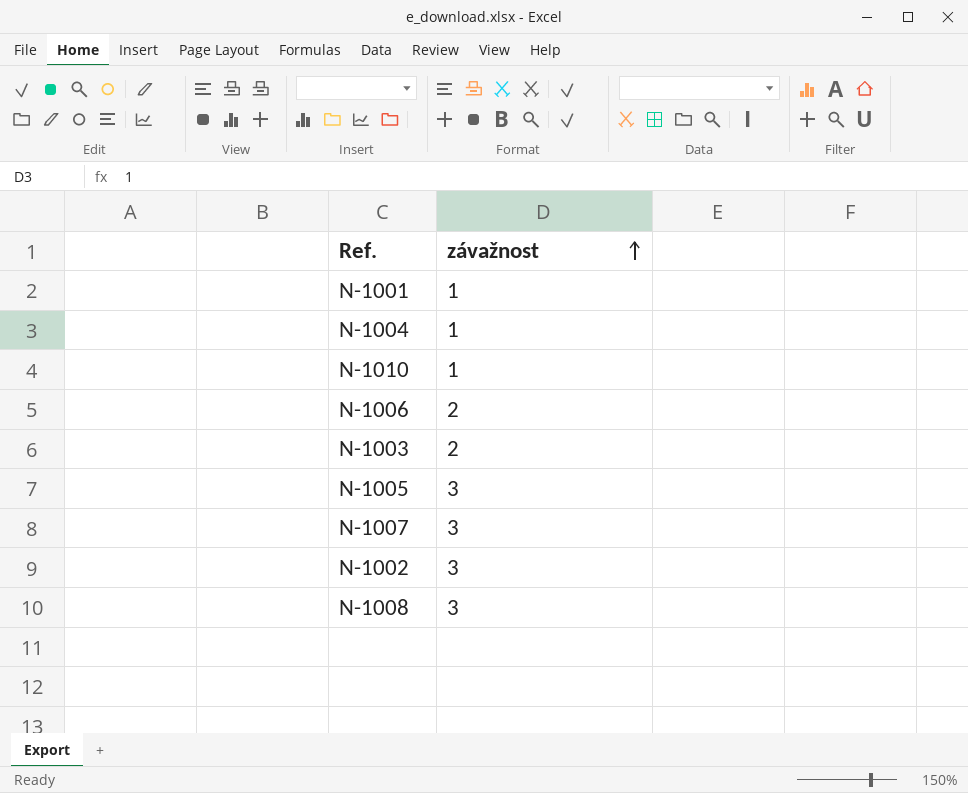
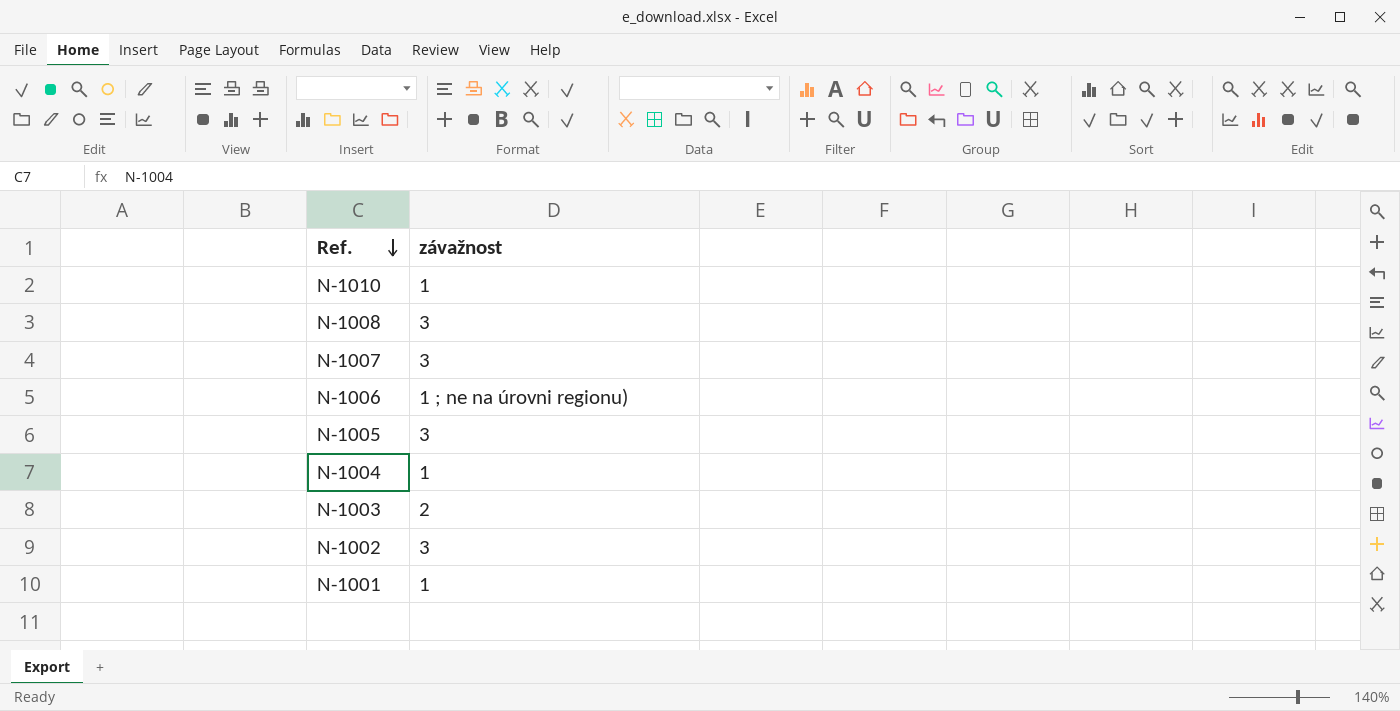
row order: závažnost ascending -> Ref. descending
N-1006 | závažnost: 2 -> 1 ; ne na úrovni regionu)

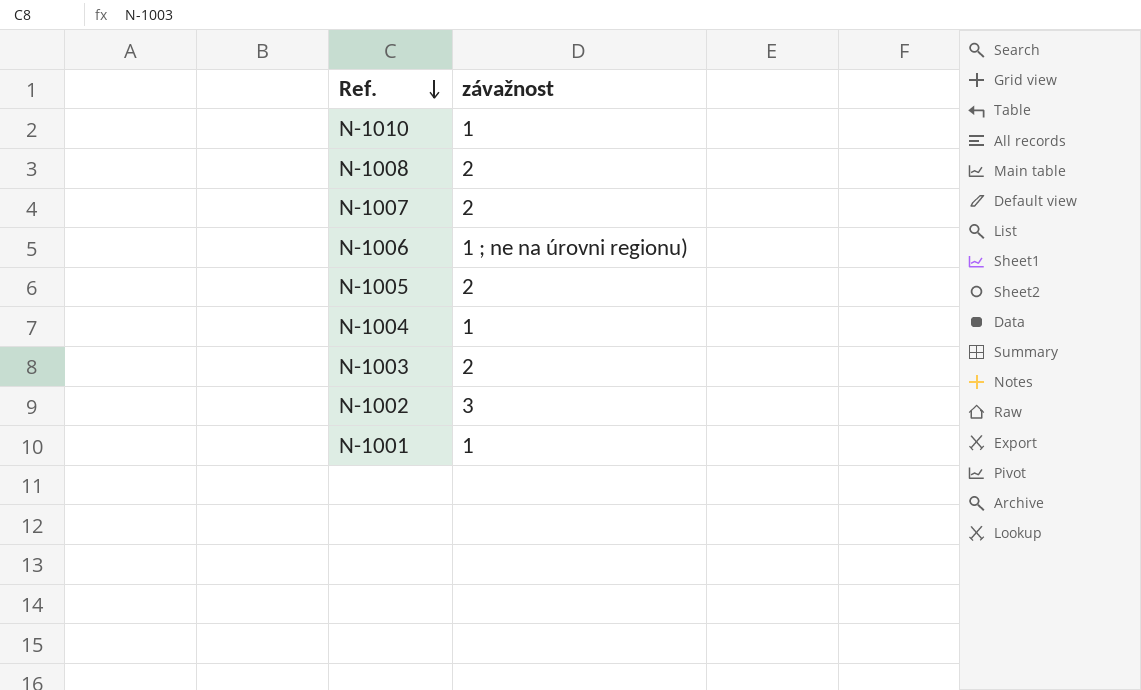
N-1008 | závažnost: 3 -> 2
N-1007 | závažnost: 3 -> 2
N-1005 | závažnost: 3 -> 2

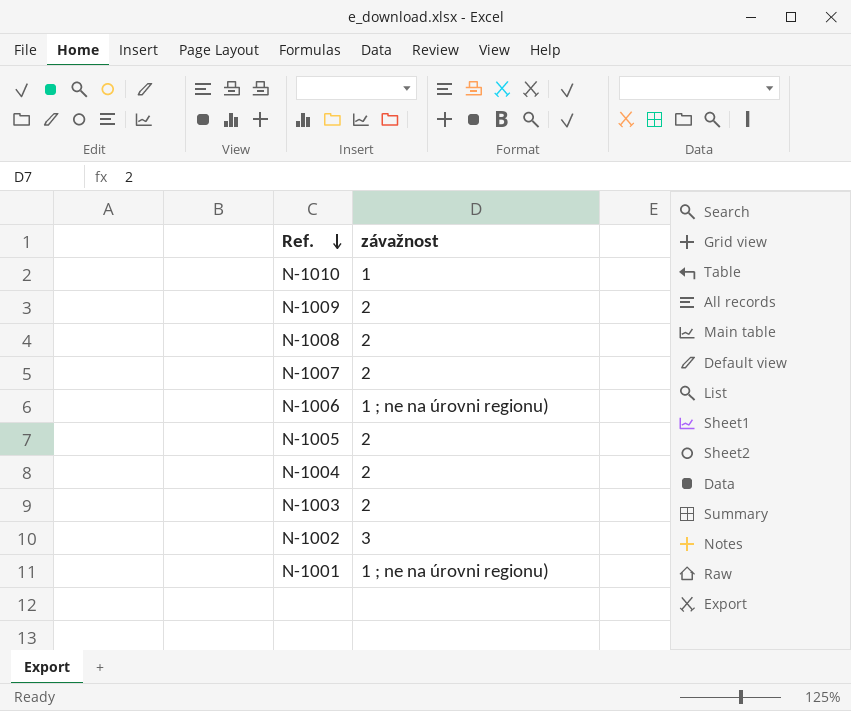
row N-1009: none -> 2
N-1004 | závažnost: 1 -> 2
N-1001 | závažnost: 1 -> 1 ; ne na úrovni regionu)

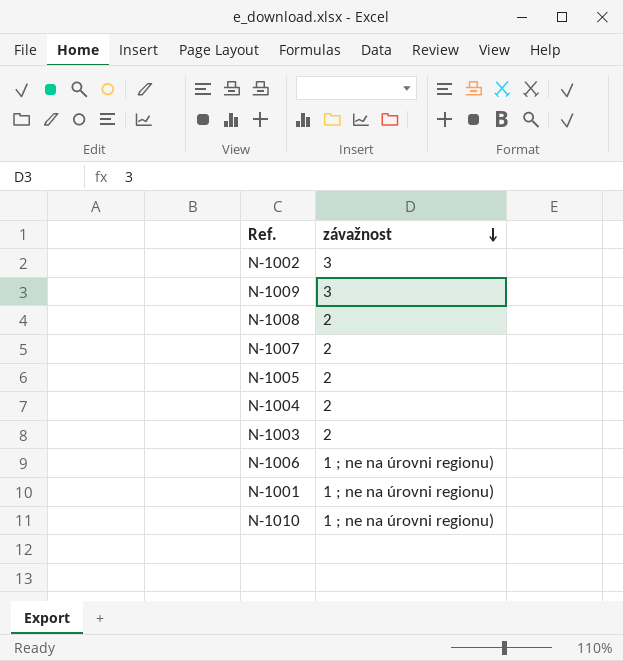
row order: Ref. descending -> závažnost descending
N-1009 | závažnost: 2 -> 3
N-1010 | závažnost: 1 -> 1 ; ne na úrovni regionu)

